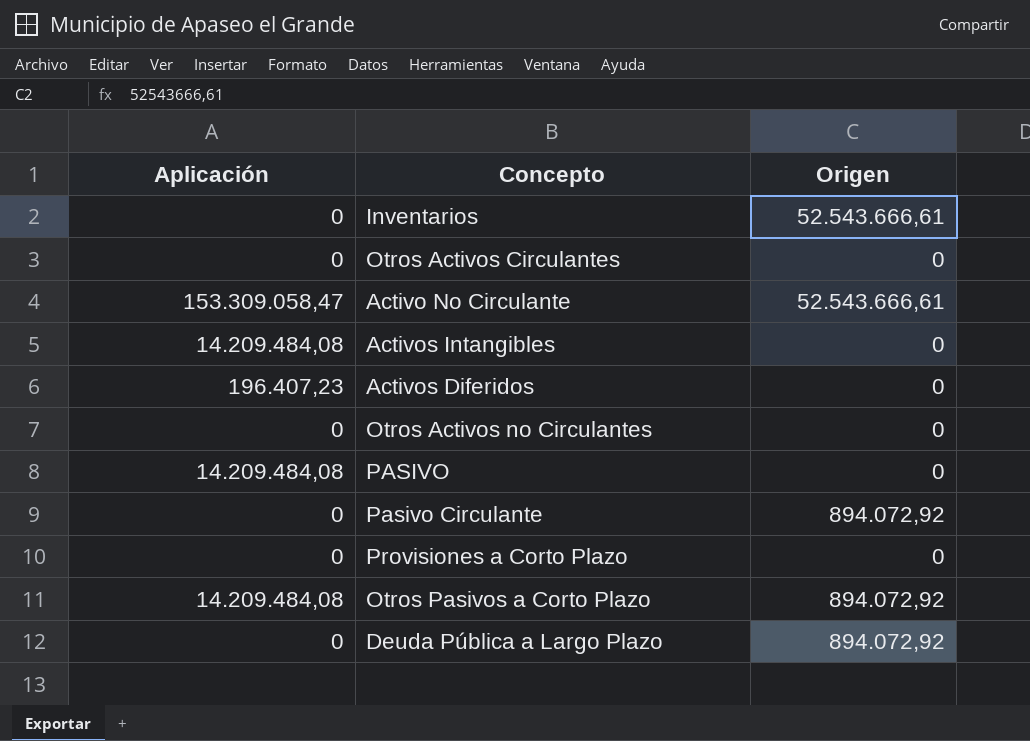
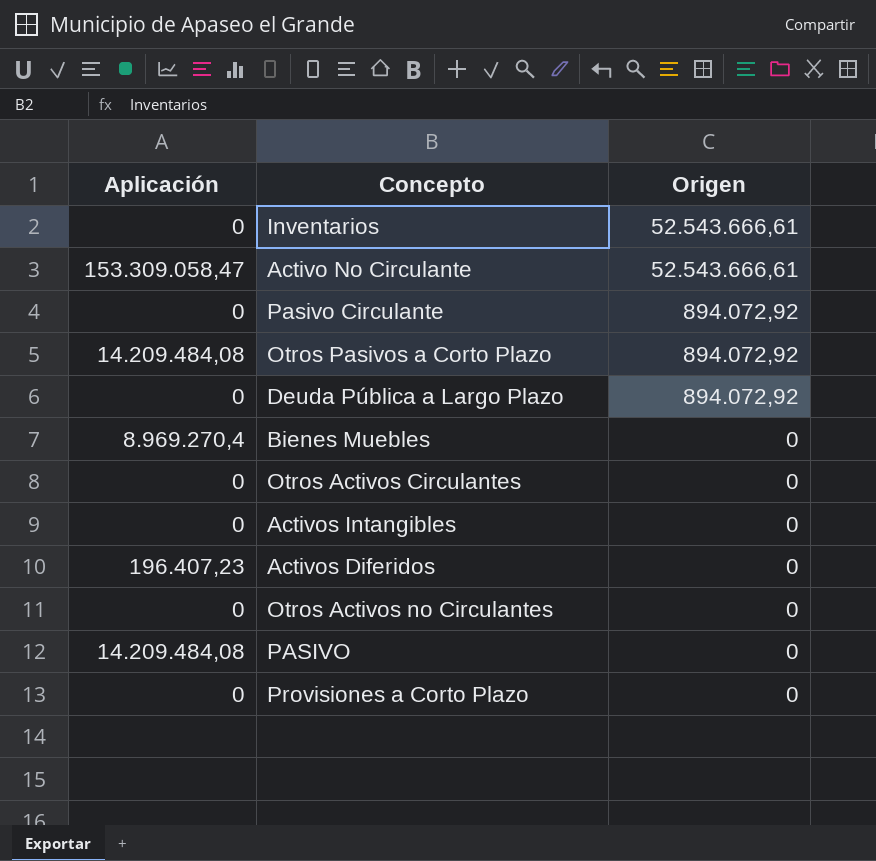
row order: none -> Origen descending
row Bienes Muebles: none -> 8.969.270,4 | 0
Activos Intangibles | Aplicación: 14.209.484,08 -> 0

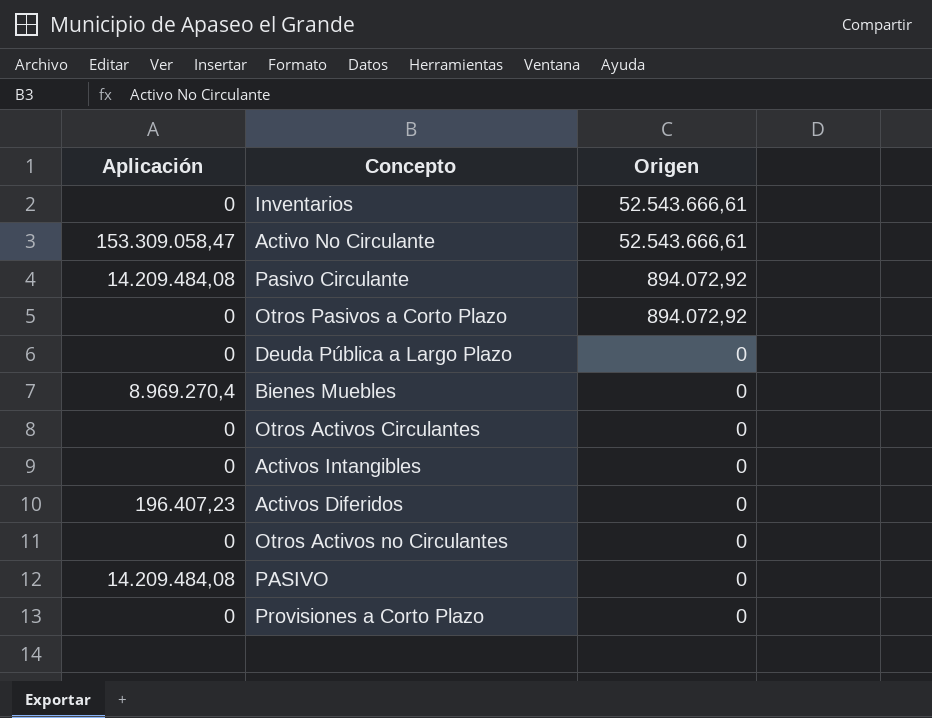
Pasivo Circulante | Aplicación: 0 -> 14.209.484,08
Otros Pasivos a Corto Plazo | Aplicación: 14.209.484,08 -> 0
Deuda Pública a Largo Plazo | Origen: 894.072,92 -> 0

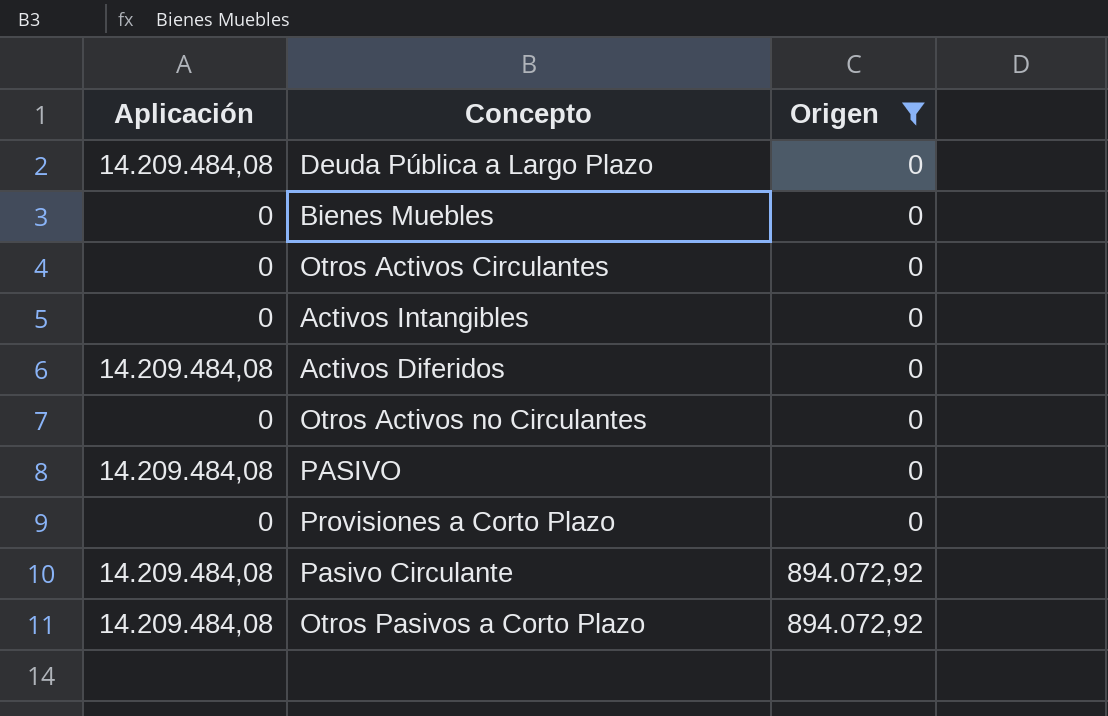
filter: none -> Origen != 52.543.666,61
row order: Origen descending -> Origen ascending
Deuda Pública a Largo Plazo | Aplicación: 0 -> 14.209.484,08
Bienes Muebles | Aplicación: 8.969.270,4 -> 0
Activos Diferidos | Aplicación: 196.407,23 -> 14.209.484,08
Otros Pasivos a Corto Plazo | Aplicación: 0 -> 14.209.484,08

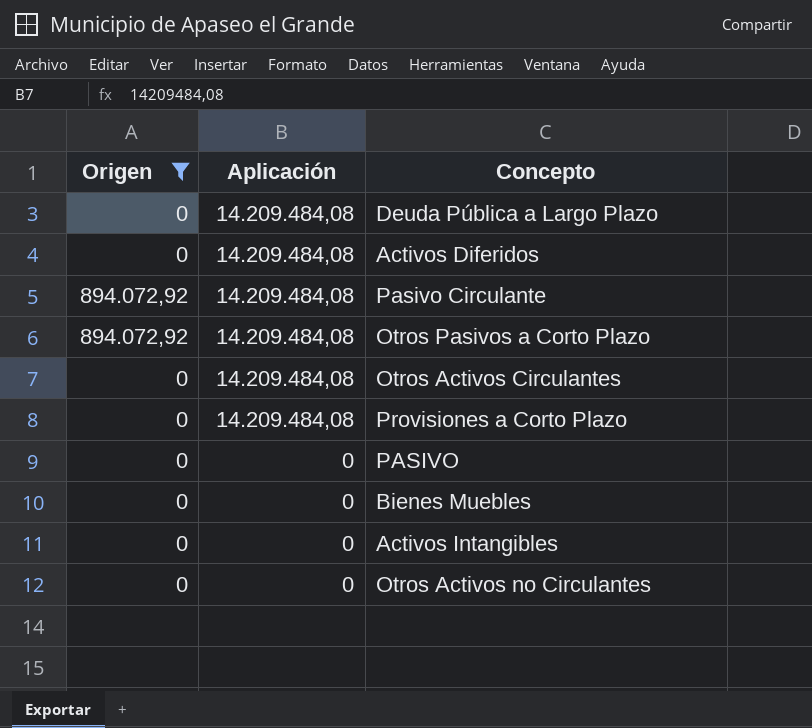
row order: Origen ascending -> Aplicación descending
column Origen | position: 3 -> 1
Otros Activos Circulantes | Aplicación: 0 -> 14.209.484,08
Provisiones a Corto Plazo | Aplicación: 0 -> 14.209.484,08
PASIVO | Aplicación: 14.209.484,08 -> 0

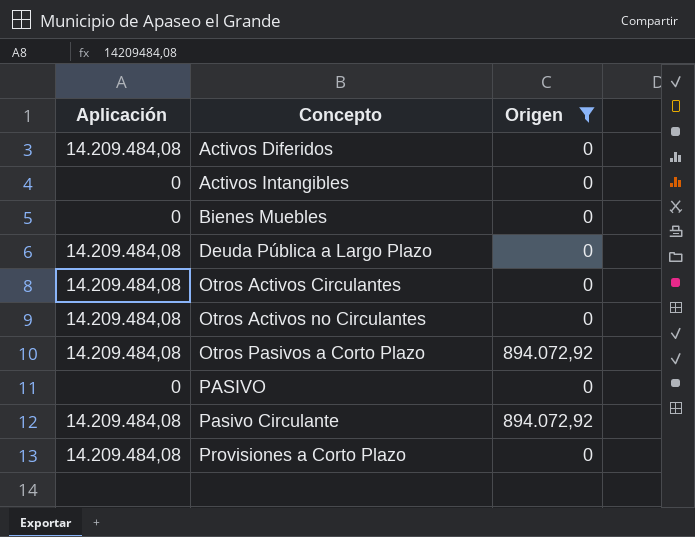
row order: Aplicación descending -> Concepto ascending
column Origen | position: 1 -> 3
Otros Activos no Circulantes | Aplicación: 0 -> 14.209.484,08

